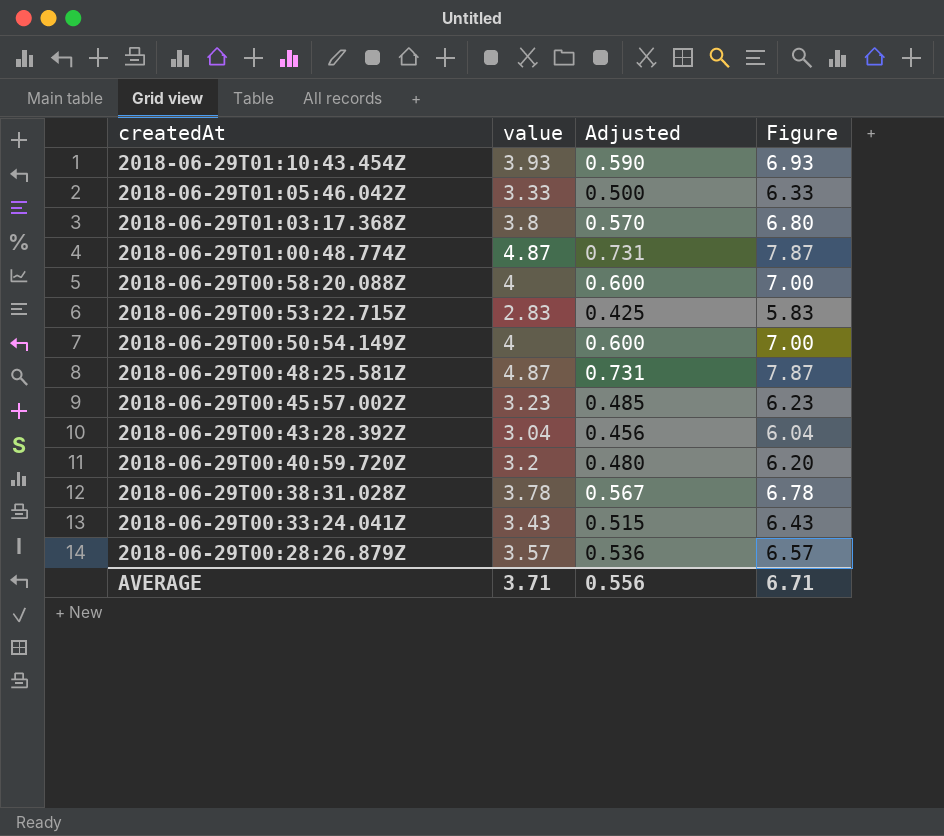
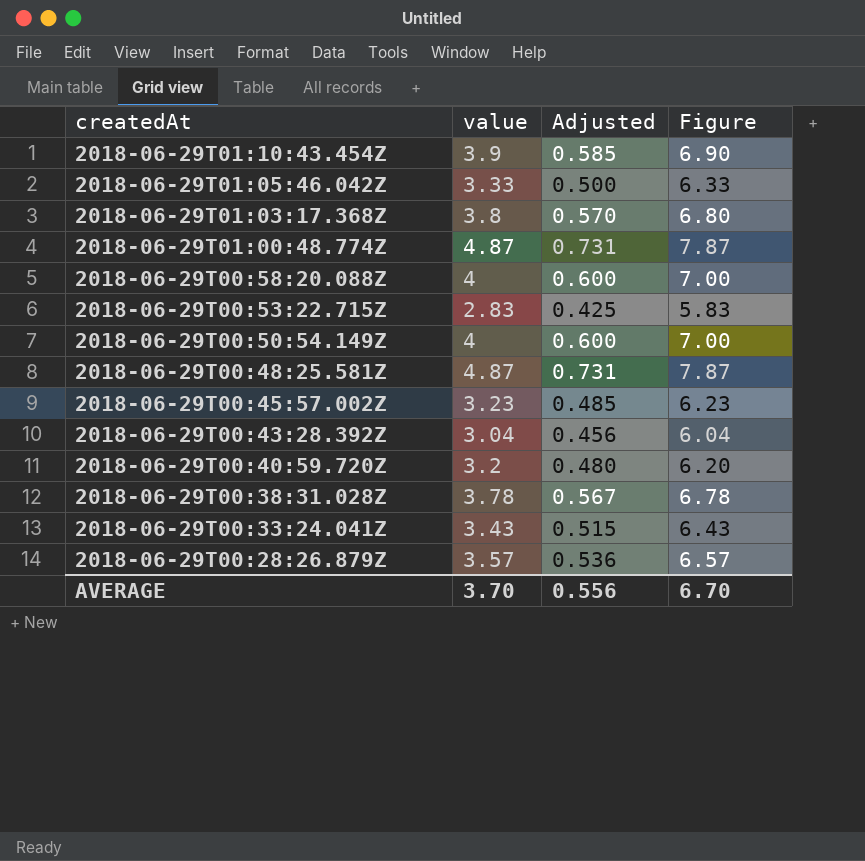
2018-06-29T01:10:43.454Z | value: 3.93 -> 3.9
2018-06-29T01:10:43.454Z | Adjusted: 0.590 -> 0.585
2018-06-29T01:10:43.454Z | Figure: 6.93 -> 6.90
AVERAGE | value: 3.71 -> 3.70
AVERAGE | Figure: 6.71 -> 6.70

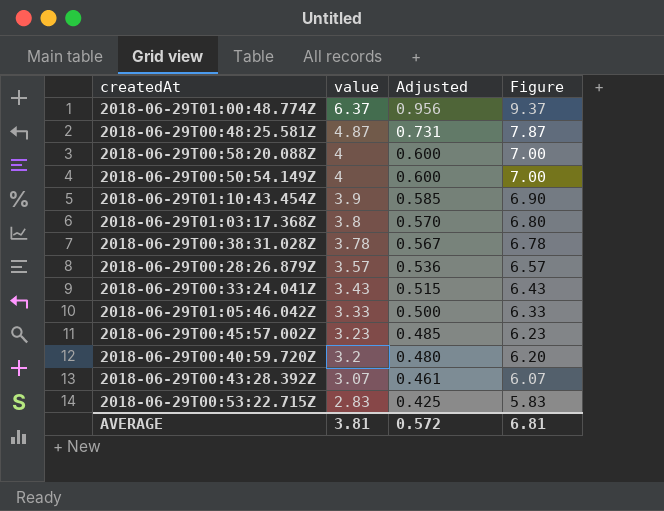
row order: createdAt descending -> value descending
2018-06-29T01:00:48.774Z | value: 4.87 -> 6.37
2018-06-29T01:00:48.774Z | Adjusted: 0.731 -> 0.956
2018-06-29T01:00:48.774Z | Figure: 7.87 -> 9.37
2018-06-29T00:43:28.392Z | value: 3.04 -> 3.07
2018-06-29T00:43:28.392Z | Adjusted: 0.456 -> 0.461
2018-06-29T00:43:28.392Z | Figure: 6.04 -> 6.07
AVERAGE | value: 3.70 -> 3.81
AVERAGE | Adjusted: 0.556 -> 0.572
AVERAGE | Figure: 6.70 -> 6.81

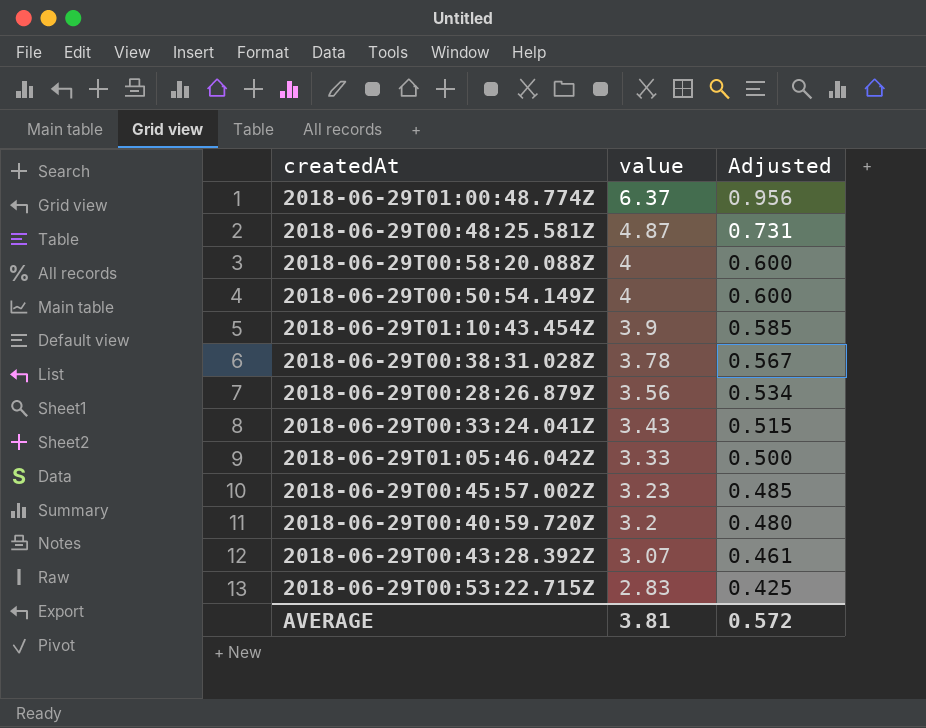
column Figure | formula: [value] + 3 -> none
row 2018-06-29T01:03:17.368Z: 3.8 | 0.570 | 6.80 -> none
2018-06-29T00:28:26.879Z | value: 3.57 -> 3.56
2018-06-29T00:28:26.879Z | Adjusted: 0.536 -> 0.534

